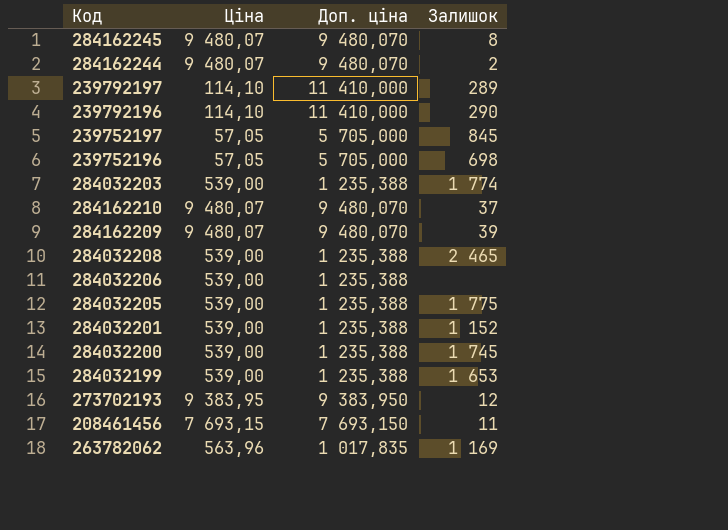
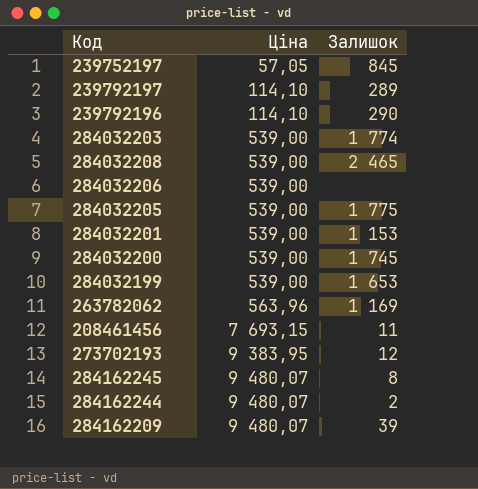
row order: none -> Ціна ascending
column Доп. ціна | position: 3 -> none
row 239752196: 57,05 | 5 705,000 | 698 -> none
row 284162210: 9 480,07 | 9 480,070 | 37 -> none
284032201 | Залишок: 1 152 -> 1 153

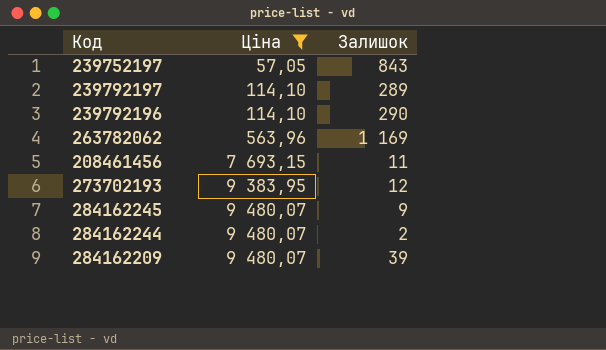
filter: none -> Ціна != 539,00
239752197 | Залишок: 845 -> 843
284162245 | Залишок: 8 -> 9

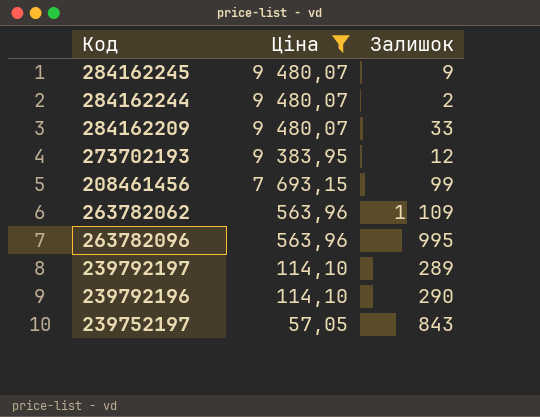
row order: Ціна ascending -> Ціна descending
284162209 | Залишок: 39 -> 33
208461456 | Залишок: 11 -> 99
263782062 | Залишок: 1 169 -> 1 109
row 263782096: none -> 563,96 | 995

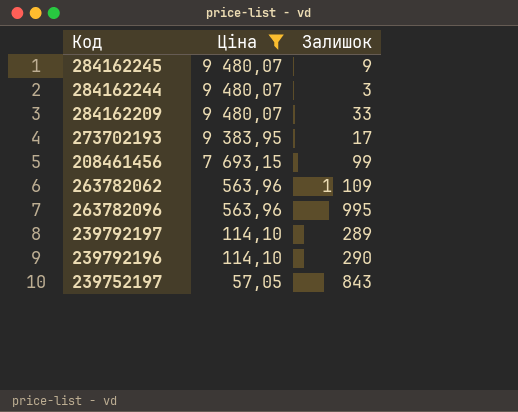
284162244 | Залишок: 2 -> 3
273702193 | Залишок: 12 -> 17

